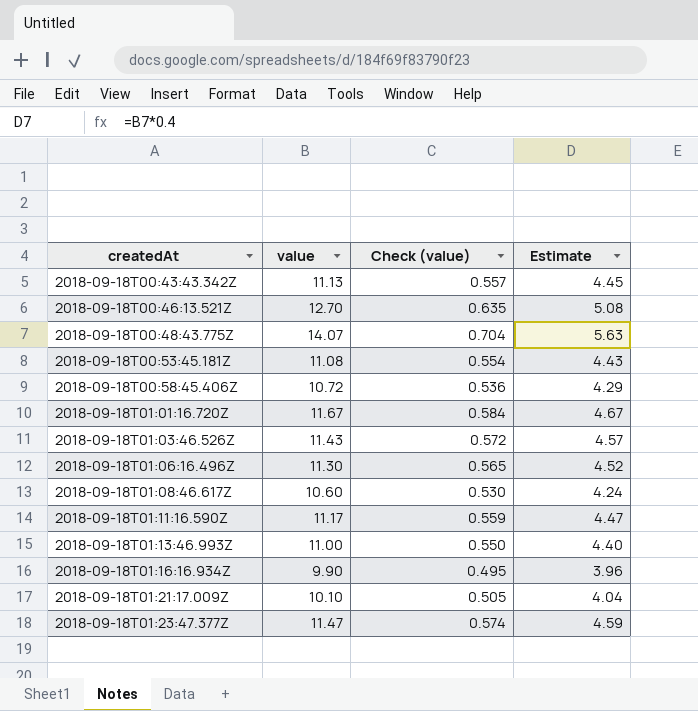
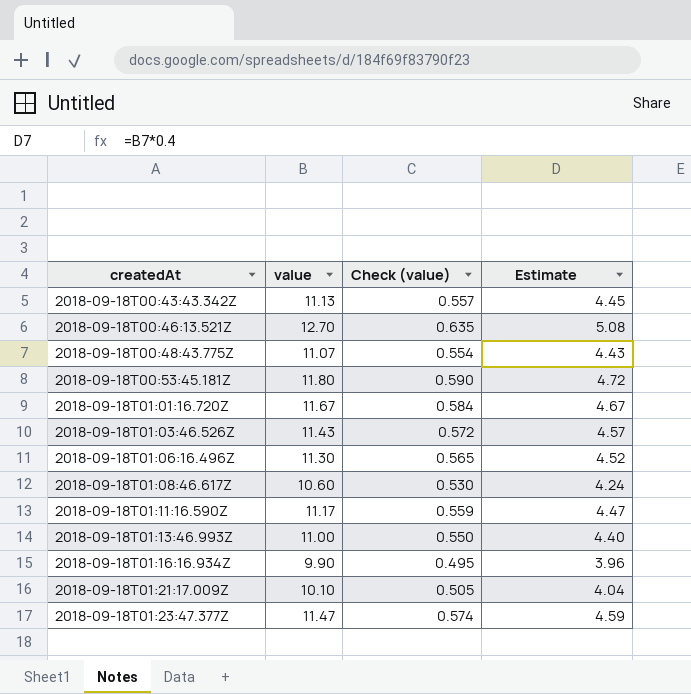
row 2018-09-18T00:58:45.406Z: 10.72 | 0.536 | 4.29 -> none
2018-09-18T00:48:43.775Z | value: 14.07 -> 11.07
2018-09-18T00:48:43.775Z | Check (value): 0.704 -> 0.554
2018-09-18T00:48:43.775Z | Estimate: 5.63 -> 4.43
2018-09-18T00:53:45.181Z | value: 11.08 -> 11.80
2018-09-18T00:53:45.181Z | Check (value): 0.554 -> 0.590
2018-09-18T00:53:45.181Z | Estimate: 4.43 -> 4.72

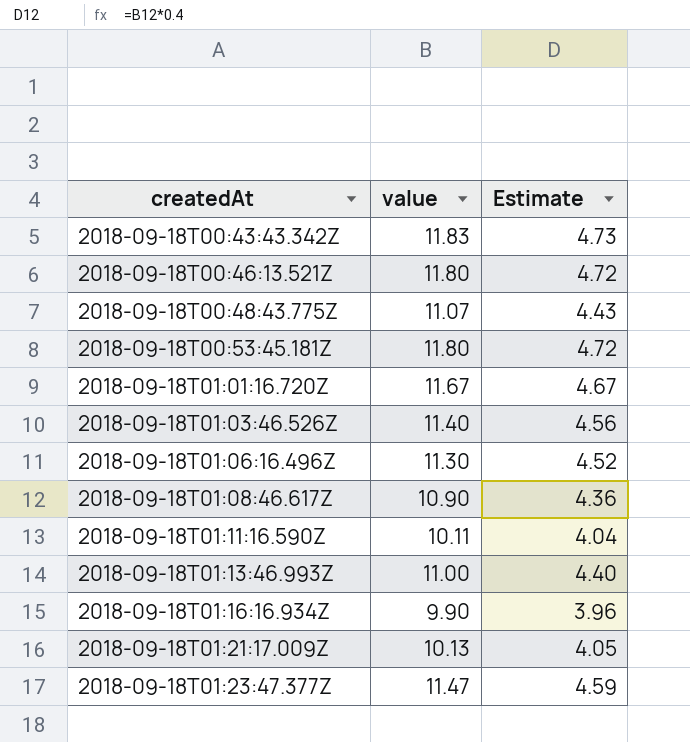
column Check (value) | formula: [value] * 0.05 -> none
2018-09-18T00:43:43.342Z | value: 11.13 -> 11.83
2018-09-18T00:43:43.342Z | Estimate: 4.45 -> 4.73
2018-09-18T00:46:13.521Z | value: 12.70 -> 11.80
2018-09-18T00:46:13.521Z | Estimate: 5.08 -> 4.72
2018-09-18T01:03:46.526Z | value: 11.43 -> 11.40
2018-09-18T01:03:46.526Z | Estimate: 4.57 -> 4.56
2018-09-18T01:08:46.617Z | value: 10.60 -> 10.90
2018-09-18T01:08:46.617Z | Estimate: 4.24 -> 4.36
2018-09-18T01:11:16.590Z | value: 11.17 -> 10.11
2018-09-18T01:11:16.590Z | Estimate: 4.47 -> 4.04
2018-09-18T01:21:17.009Z | value: 10.10 -> 10.13
2018-09-18T01:21:17.009Z | Estimate: 4.04 -> 4.05

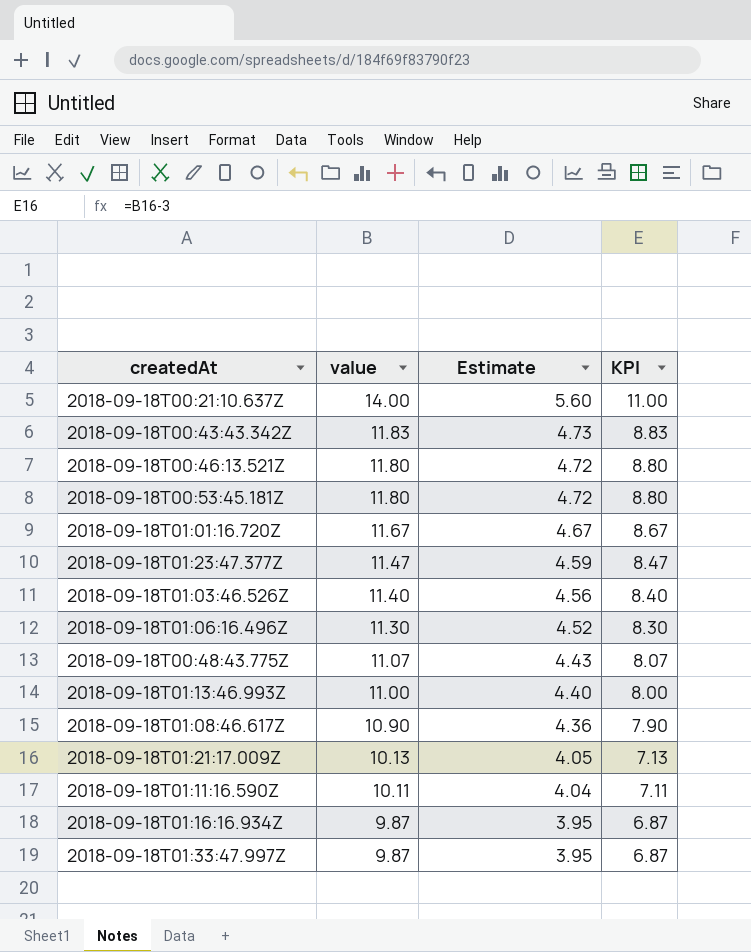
row order: createdAt ascending -> value descending
column KPI | formula: none -> [value] - 3
row 2018-09-18T00:21:10.637Z: none -> 14.00 | 5.60 | 11.00
2018-09-18T01:16:16.934Z | value: 9.90 -> 9.87
2018-09-18T01:16:16.934Z | Estimate: 3.96 -> 3.95
row 2018-09-18T01:33:47.997Z: none -> 9.87 | 3.95 | 6.87

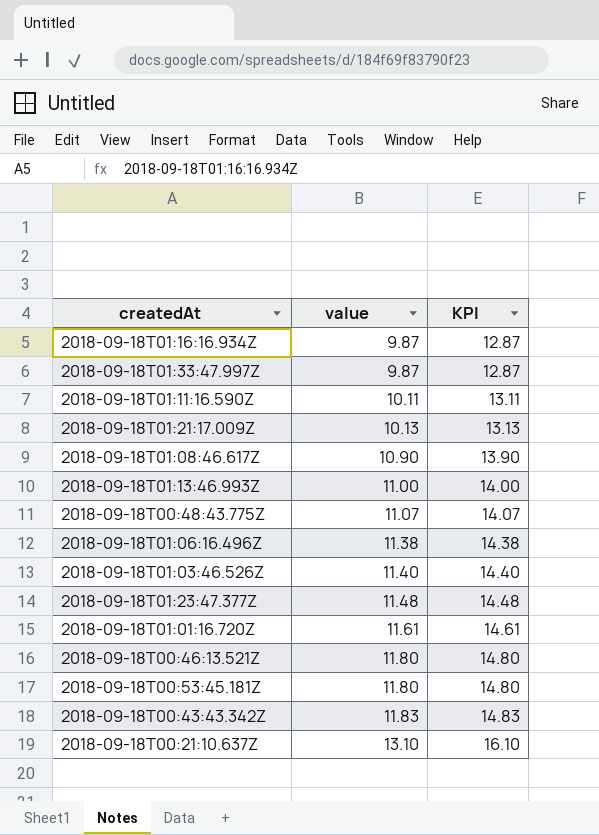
row order: value descending -> value ascending
column Estimate | formula: [value] * 0.4 -> none
column KPI | formula: [value] - 3 -> [value] + 3
2018-09-18T01:06:16.496Z | value: 11.30 -> 11.38
2018-09-18T01:23:47.377Z | value: 11.47 -> 11.48
2018-09-18T01:01:16.720Z | value: 11.67 -> 11.61
2018-09-18T00:21:10.637Z | value: 14.00 -> 13.10

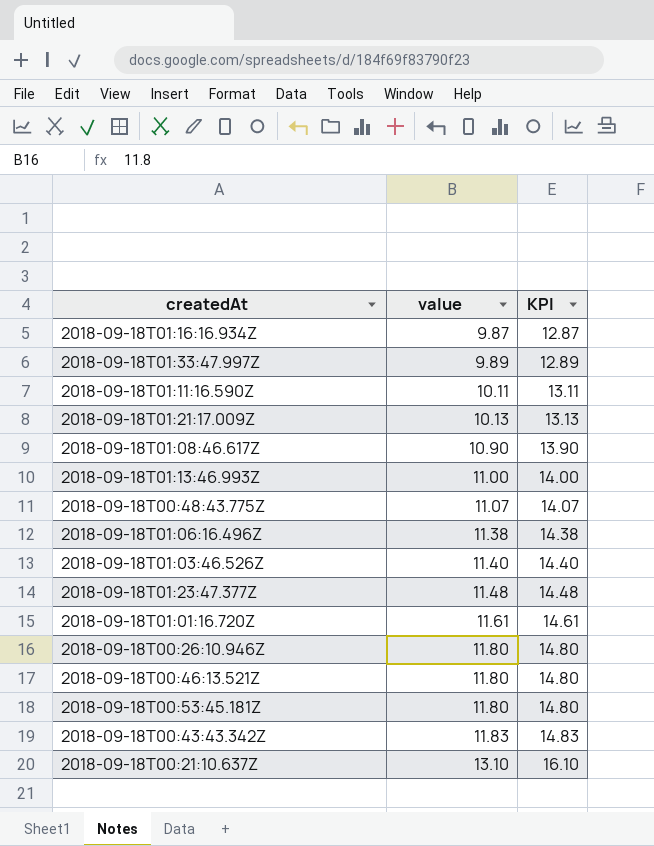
2018-09-18T01:33:47.997Z | value: 9.87 -> 9.89
2018-09-18T01:33:47.997Z | KPI: 12.87 -> 12.89
row 2018-09-18T00:26:10.946Z: none -> 11.80 | 14.80

